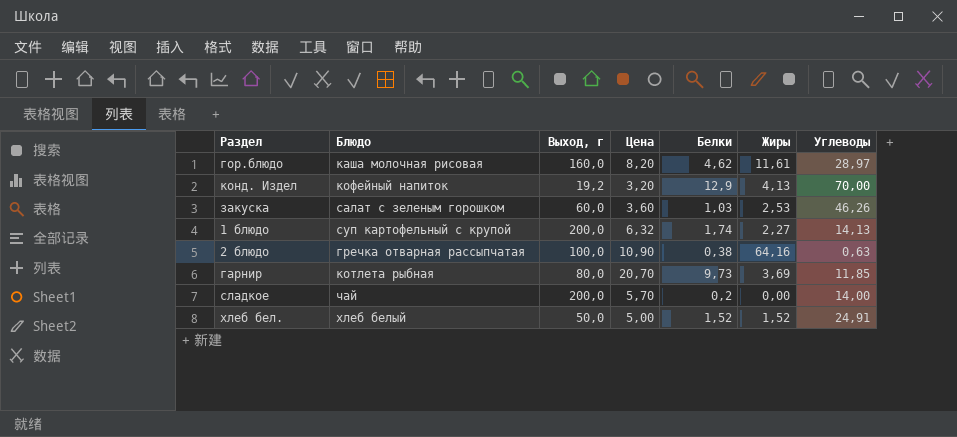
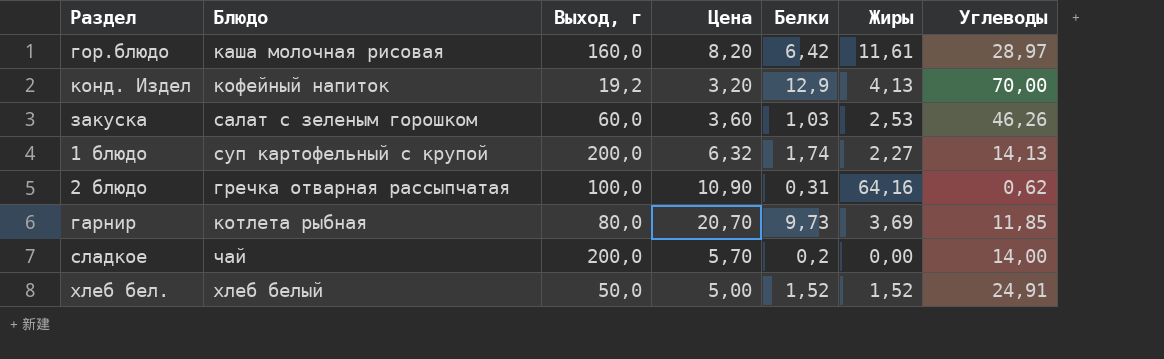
гор.блюдо | Белки: 4,62 -> 6,42
2 блюдо | Белки: 0,38 -> 0,31
2 блюдо | Углеводы: 0,63 -> 0,62

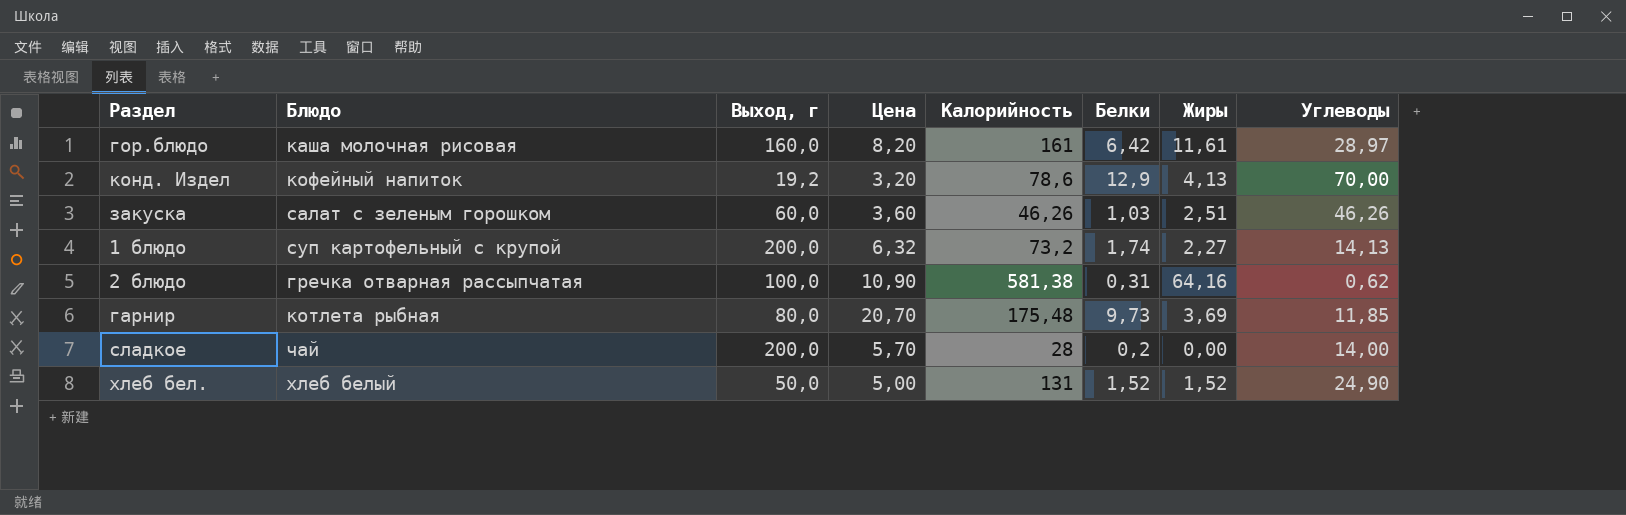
column Калорийность | position: none -> 5
закуска | Жиры: 2,53 -> 2,51
хлеб бел. | Углеводы: 24,91 -> 24,90

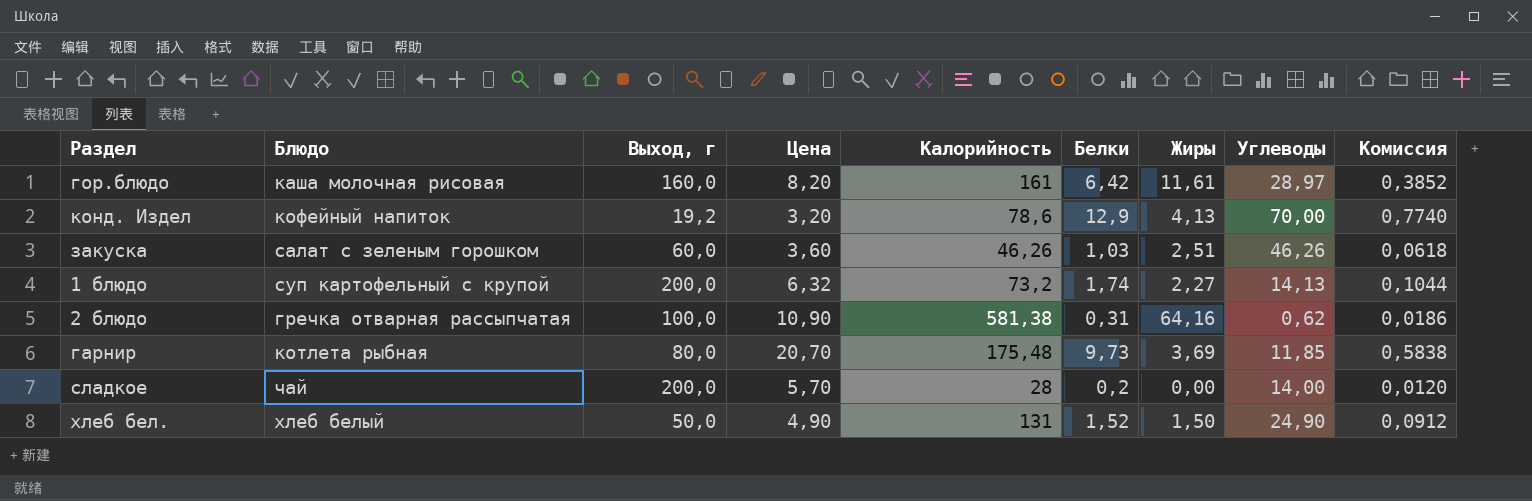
column Комиссия | formula: none -> [Белки] * 0,06
хлеб бел. | Цена: 5,00 -> 4,90
хлеб бел. | Жиры: 1,52 -> 1,50

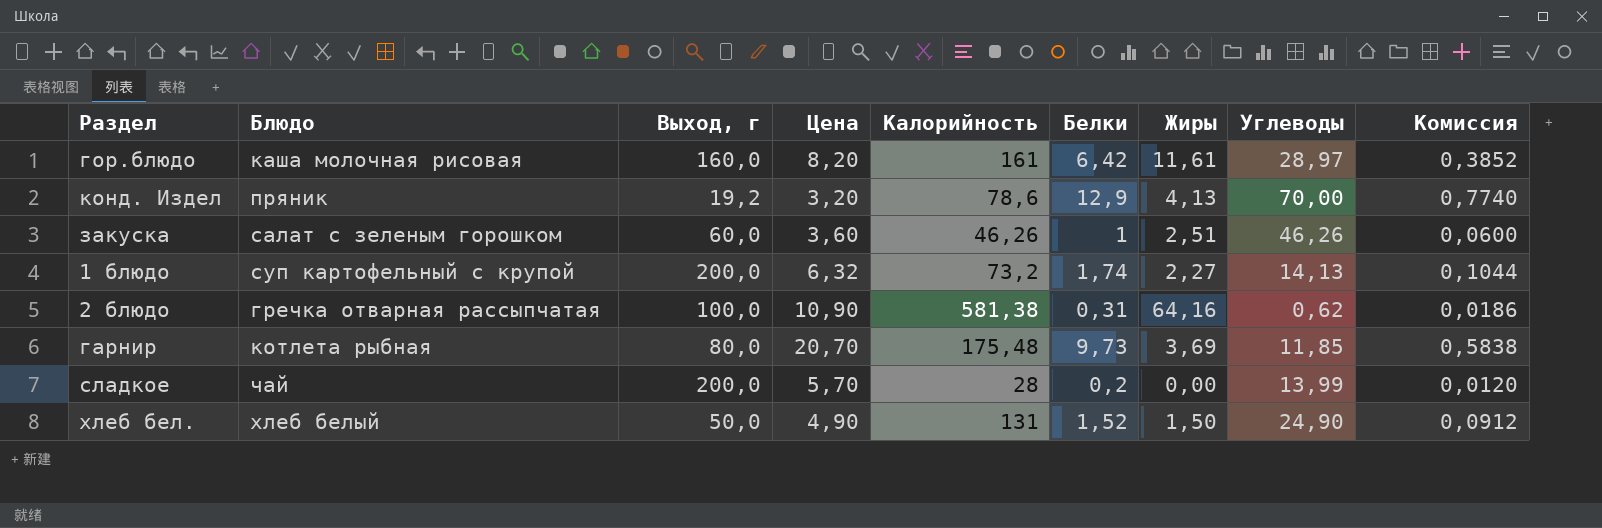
конд. Издел | Блюдо: кофейный напиток -> пряник
закуска | Белки: 1,03 -> 1
закуска | Комиссия: 0,0618 -> 0,0600
сладкое | Углеводы: 14,00 -> 13,99

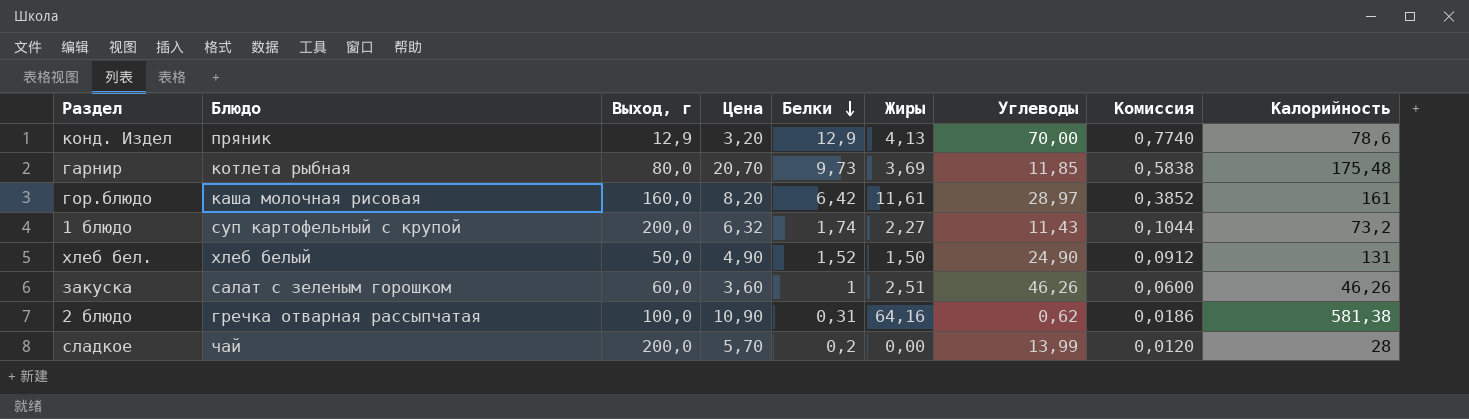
row order: none -> Белки descending
column Калорийность | position: 5 -> 9
конд. Издел | Выход, г: 19,2 -> 12,9
1 блюдо | Углеводы: 14,13 -> 11,43

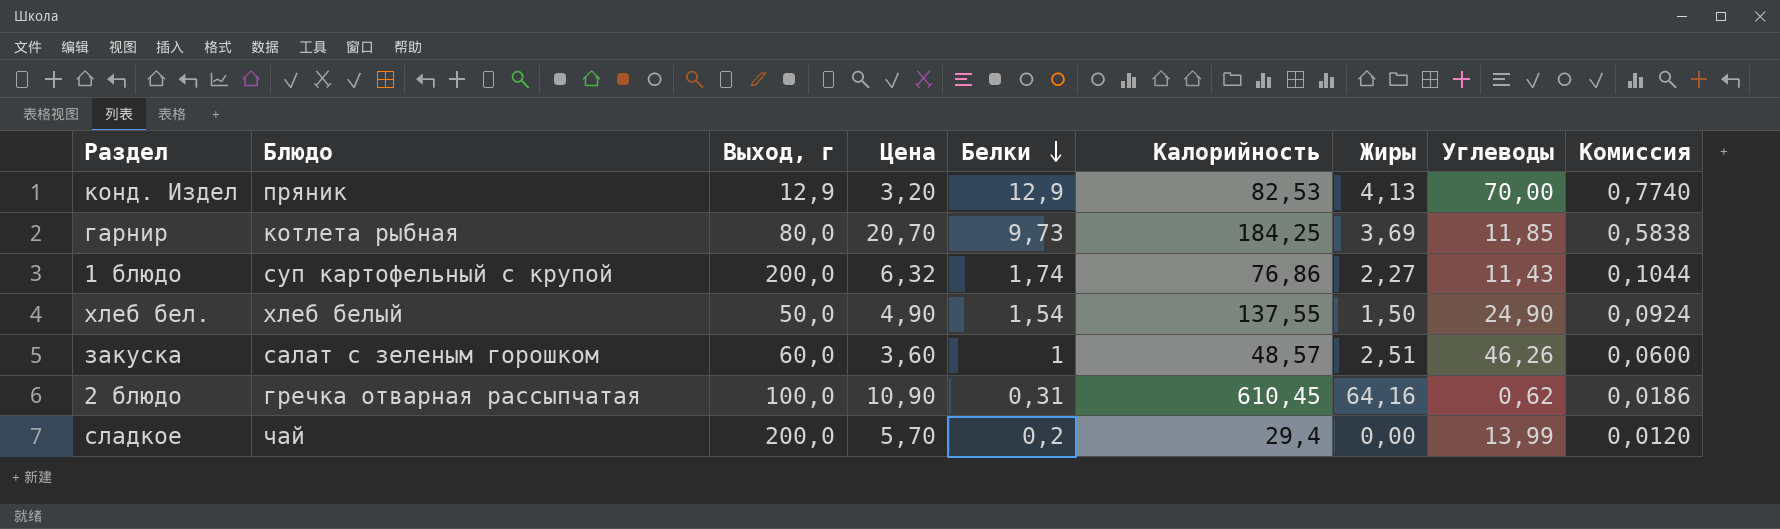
column Калорийность | position: 9 -> 6
row гор.блюдо: каша молочная рисовая | 160,0 | 8,20 | 6,42 | 11,61 | 28,97 | 0,3852 | 161 -> none
конд. Издел | Калорийность: 78,6 -> 82,53
гарнир | Калорийность: 175,48 -> 184,25
1 блюдо | Калорийность: 73,2 -> 76,86
хлеб бел. | Белки: 1,52 -> 1,54
хлеб бел. | Калорийность: 131 -> 137,55
хлеб бел. | Комиссия: 0,0912 -> 0,0924
закуска | Калорийность: 46,26 -> 48,57
2 блюдо | Калорийность: 581,38 -> 610,45
сладкое | Калорийность: 28 -> 29,4

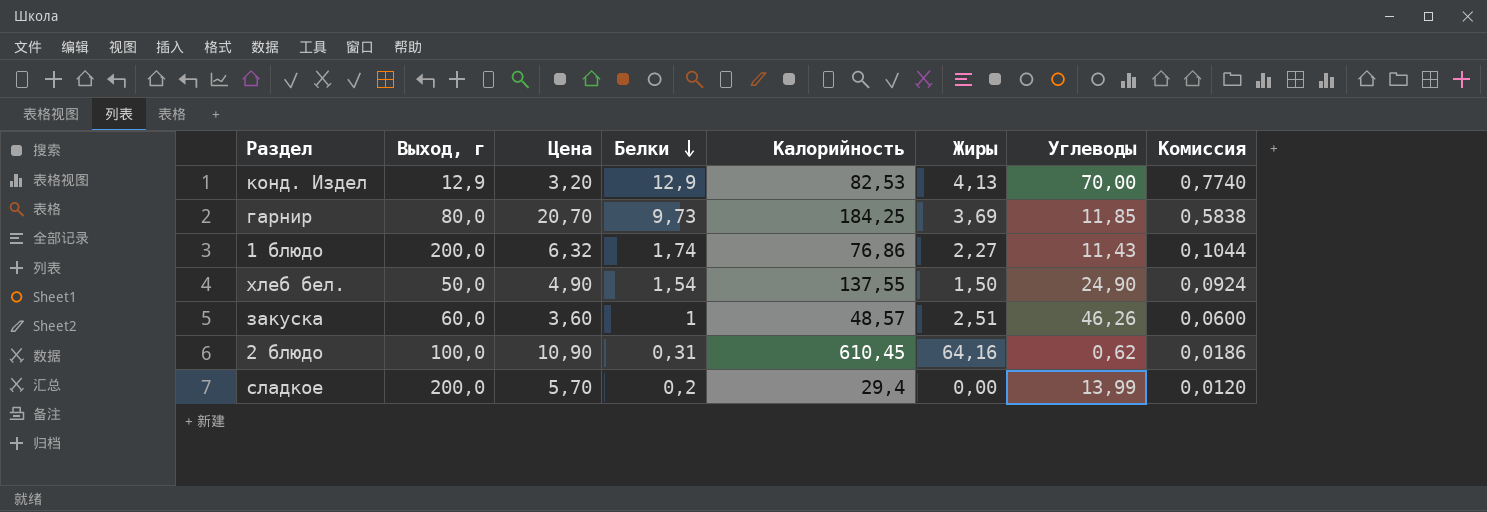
column Блюдо | position: 2 -> none

